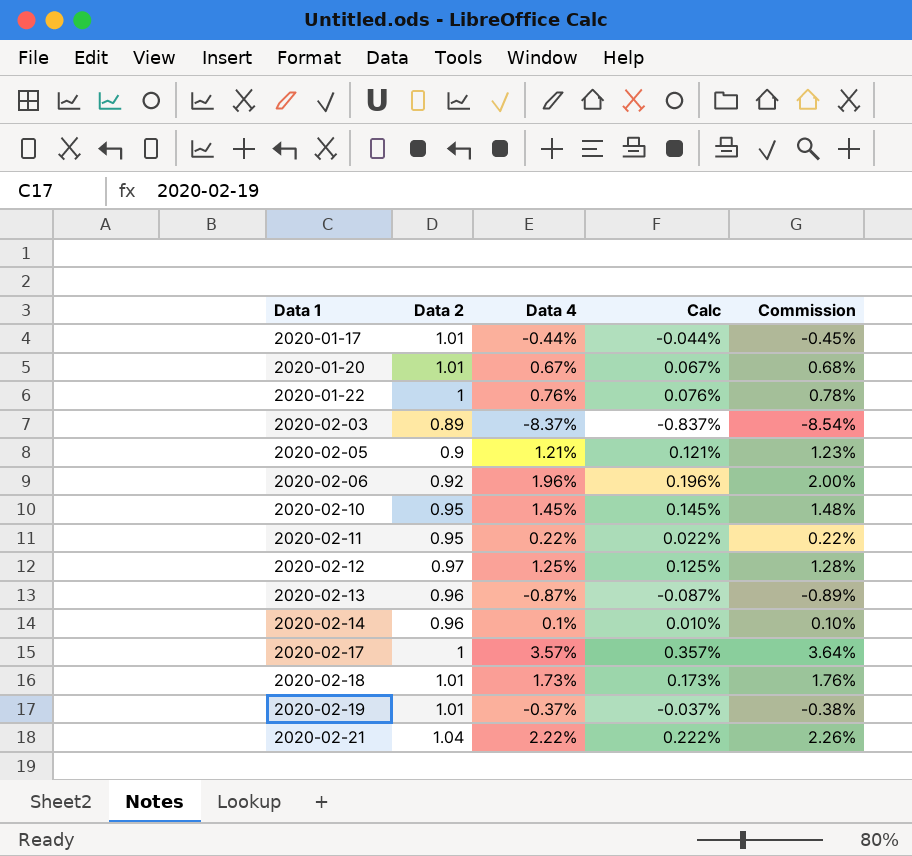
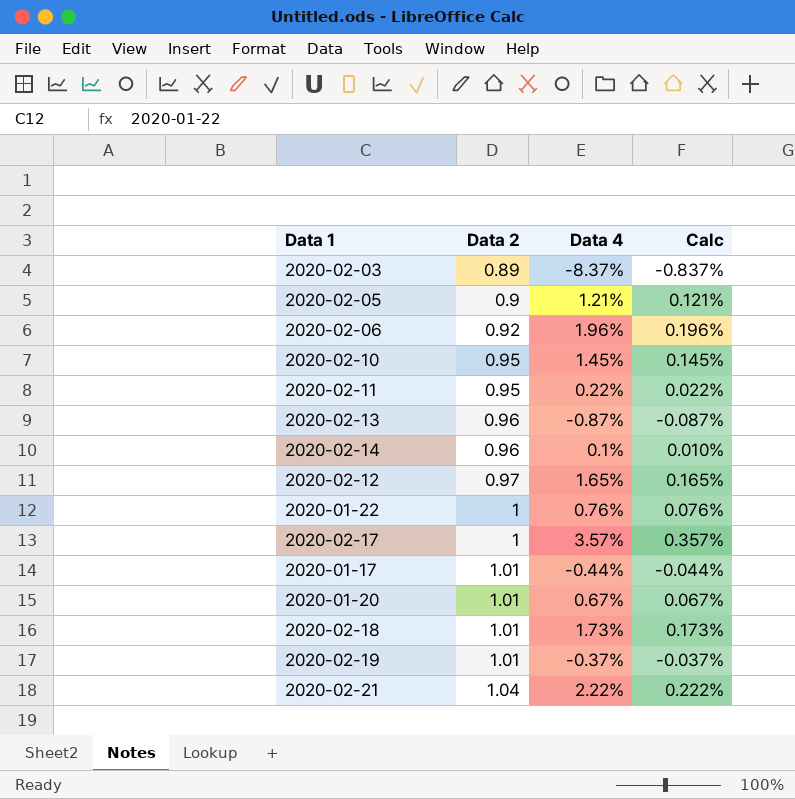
row order: Data 1 ascending -> Data 2 ascending
column Commission | formula: [Data 4] * 1.02 -> none
2020-02-12 | Data 4: 1.25% -> 1.65%
2020-02-12 | Calc: 0.125% -> 0.165%

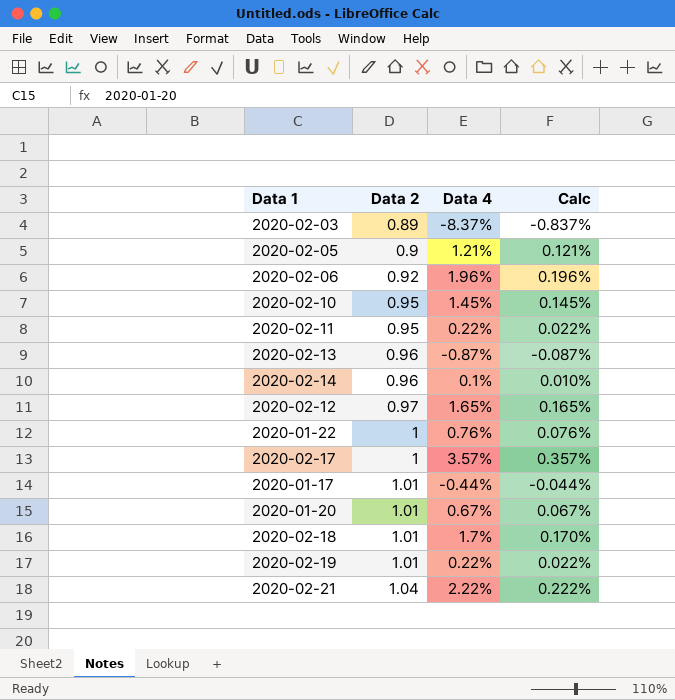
2020-02-18 | Data 4: 1.73% -> 1.7%
2020-02-18 | Calc: 0.173% -> 0.170%
2020-02-19 | Data 4: -0.37% -> 0.22%
2020-02-19 | Calc: -0.037% -> 0.022%

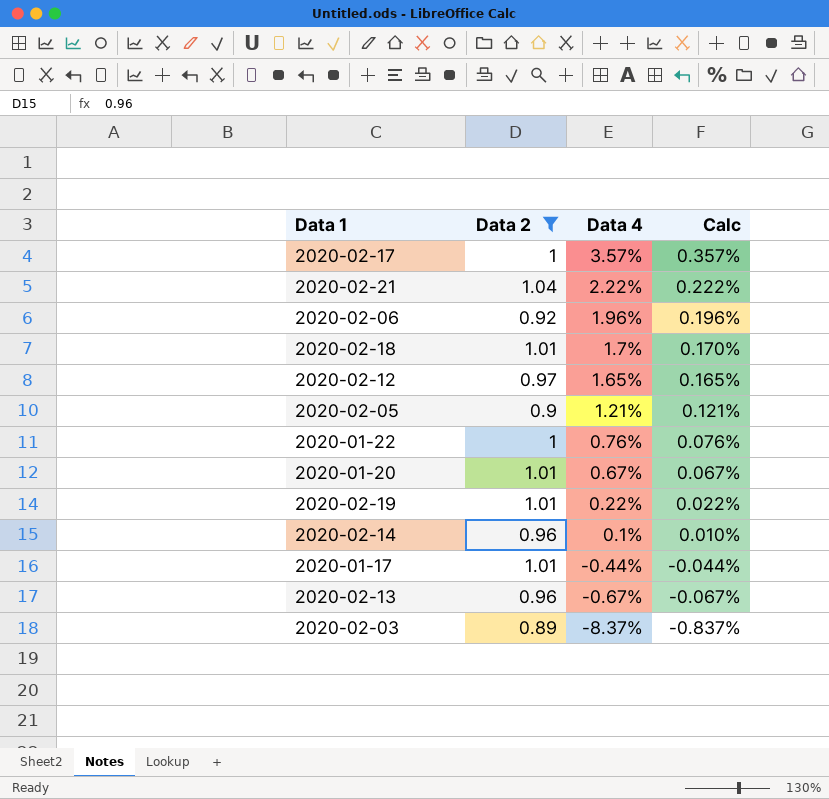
filter: none -> Data 2 != 0.95
row order: Data 2 ascending -> Data 4 descending
2020-02-13 | Data 4: -0.87% -> -0.67%
2020-02-13 | Calc: -0.087% -> -0.067%

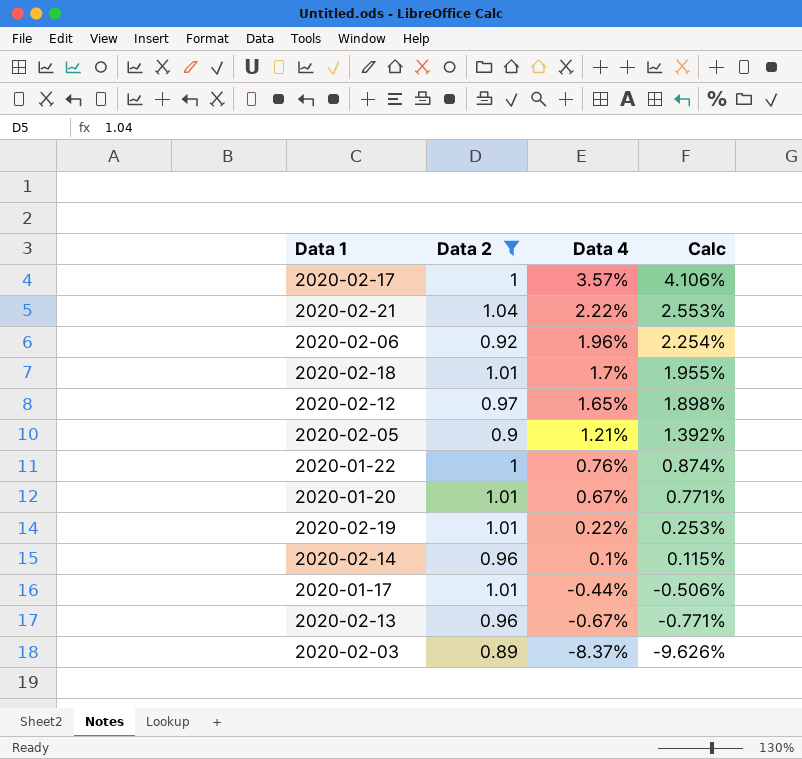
column Calc | formula: [Data 4] * 0.1 -> [Data 4] * 1.15

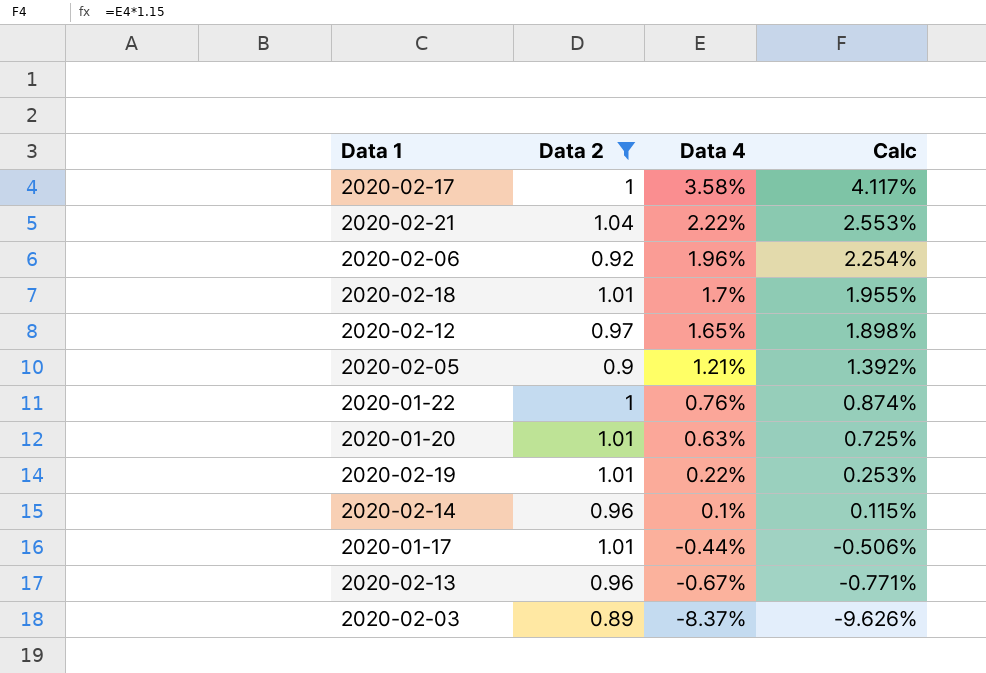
2020-02-17 | Data 4: 3.57% -> 3.58%
2020-02-17 | Calc: 4.106% -> 4.117%
2020-01-20 | Data 4: 0.67% -> 0.63%
2020-01-20 | Calc: 0.771% -> 0.725%

